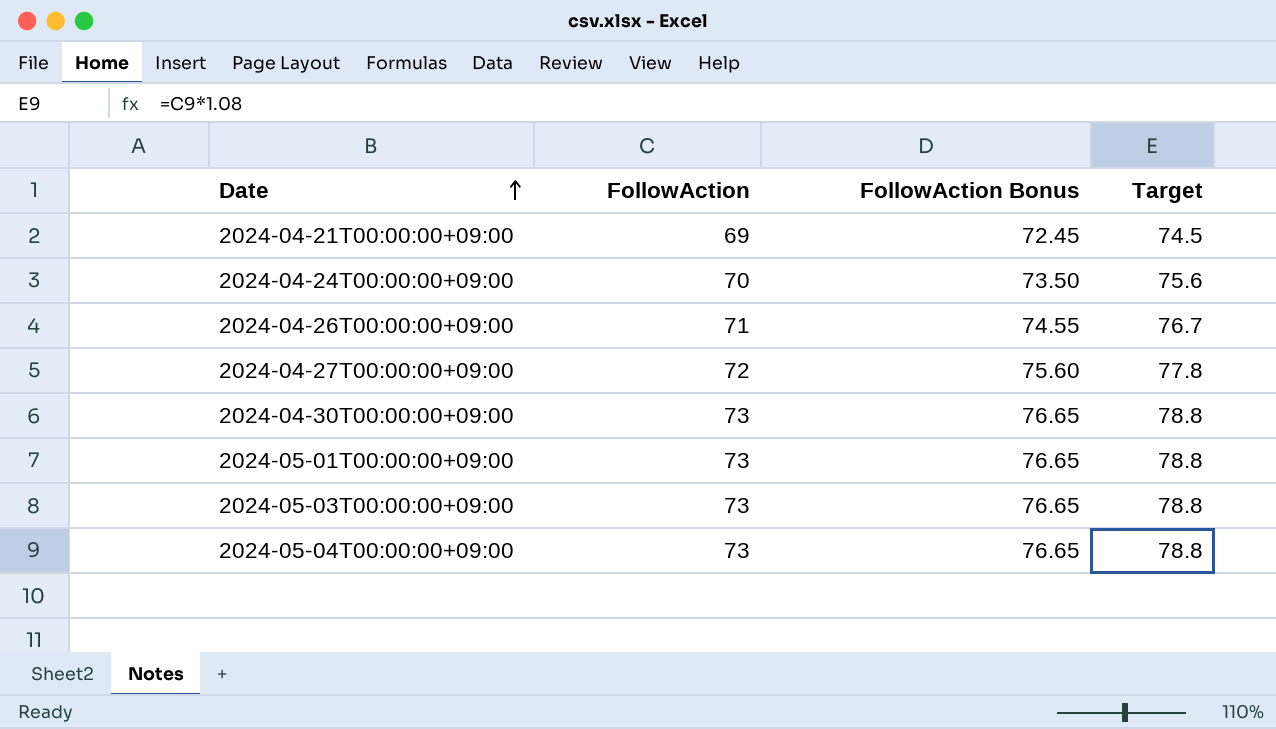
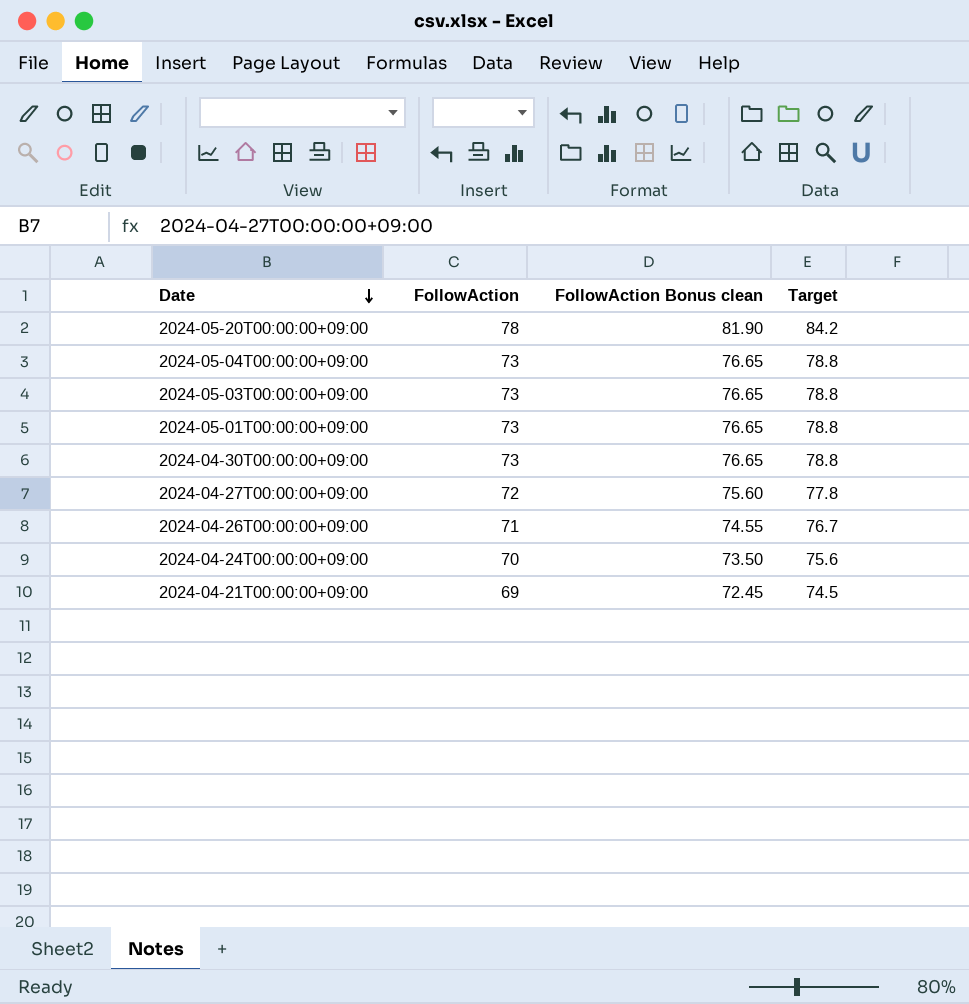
row order: Date ascending -> Date descending
column name: FollowAction Bonus -> FollowAction Bonus clean
row 2024-05-20T00:00:00+09:00: none -> 78 | 81.90 | 84.2

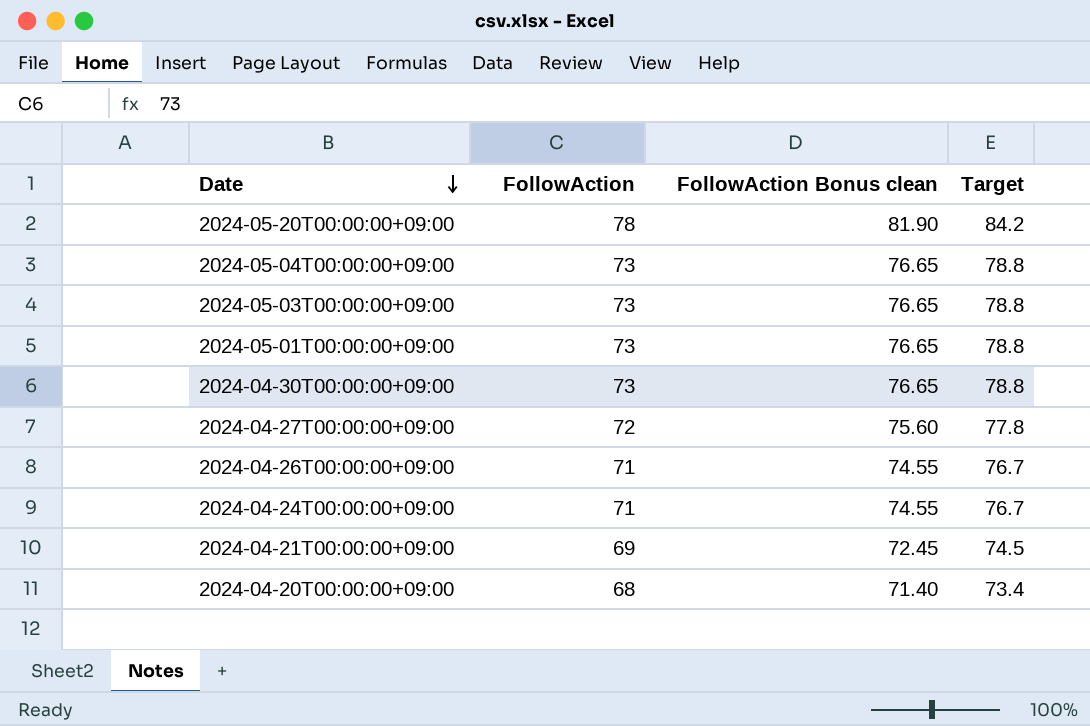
2024-04-24T00:00:00+09:00 | FollowAction: 70 -> 71
2024-04-24T00:00:00+09:00 | FollowAction Bonus clean: 73.50 -> 74.55
2024-04-24T00:00:00+09:00 | Target: 75.6 -> 76.7
row 2024-04-20T00:00:00+09:00: none -> 68 | 71.40 | 73.4

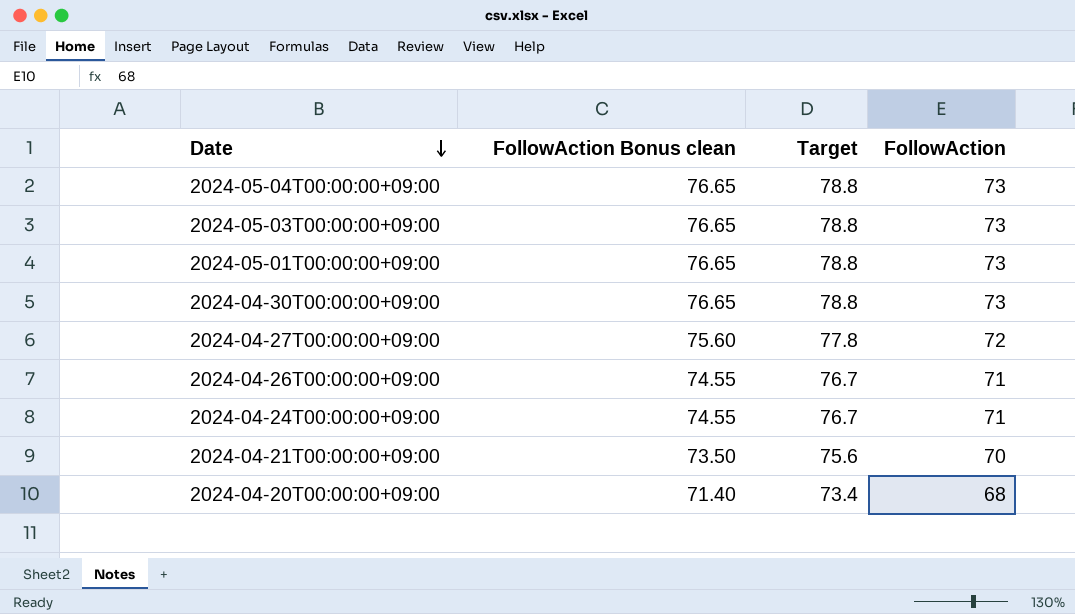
column FollowAction | position: 2 -> 4
row 2024-05-20T00:00:00+09:00: 78 | 81.90 | 84.2 -> none
2024-04-21T00:00:00+09:00 | FollowAction Bonus clean: 72.45 -> 73.50
2024-04-21T00:00:00+09:00 | Target: 74.5 -> 75.6
2024-04-21T00:00:00+09:00 | FollowAction: 69 -> 70

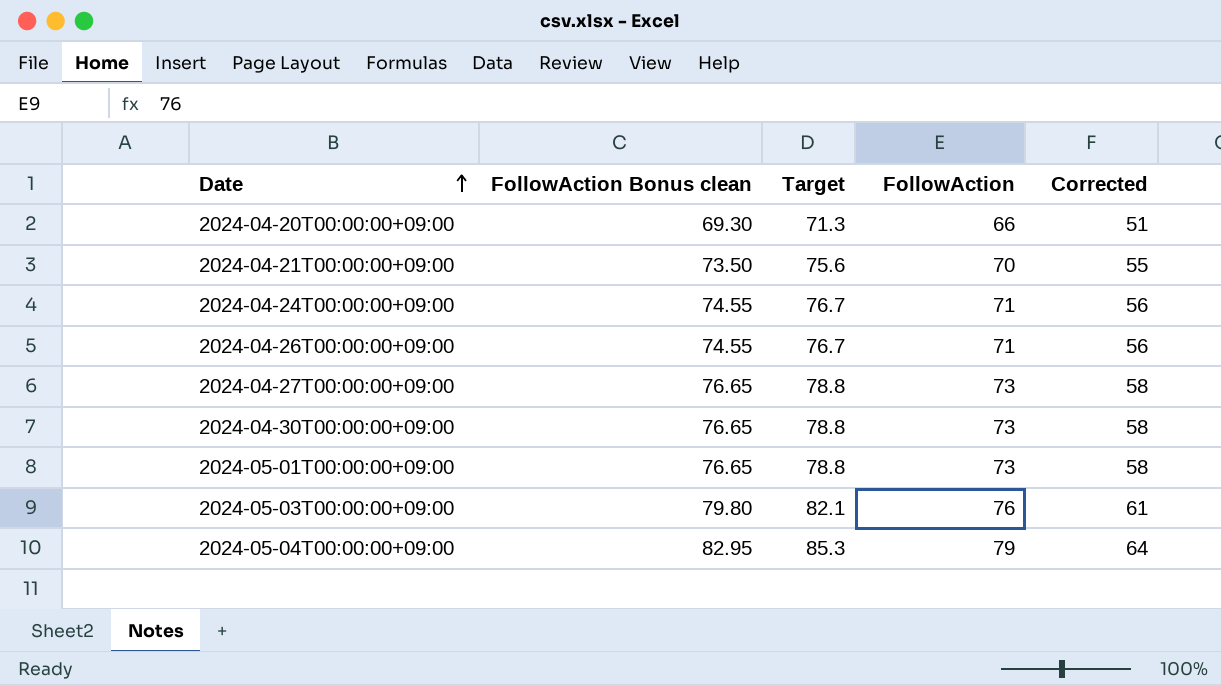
row order: Date descending -> Date ascending
column Corrected | formula: none -> [FollowAction] - 15
2024-04-20T00:00:00+09:00 | FollowAction Bonus clean: 71.40 -> 69.30
2024-04-20T00:00:00+09:00 | Target: 73.4 -> 71.3
2024-04-20T00:00:00+09:00 | FollowAction: 68 -> 66
2024-04-27T00:00:00+09:00 | FollowAction Bonus clean: 75.60 -> 76.65
2024-04-27T00:00:00+09:00 | Target: 77.8 -> 78.8
2024-04-27T00:00:00+09:00 | FollowAction: 72 -> 73
2024-05-03T00:00:00+09:00 | FollowAction Bonus clean: 76.65 -> 79.80
2024-05-03T00:00:00+09:00 | Target: 78.8 -> 82.1
2024-05-03T00:00:00+09:00 | FollowAction: 73 -> 76
2024-05-04T00:00:00+09:00 | FollowAction Bonus clean: 76.65 -> 82.95
2024-05-04T00:00:00+09:00 | Target: 78.8 -> 85.3
2024-05-04T00:00:00+09:00 | FollowAction: 73 -> 79

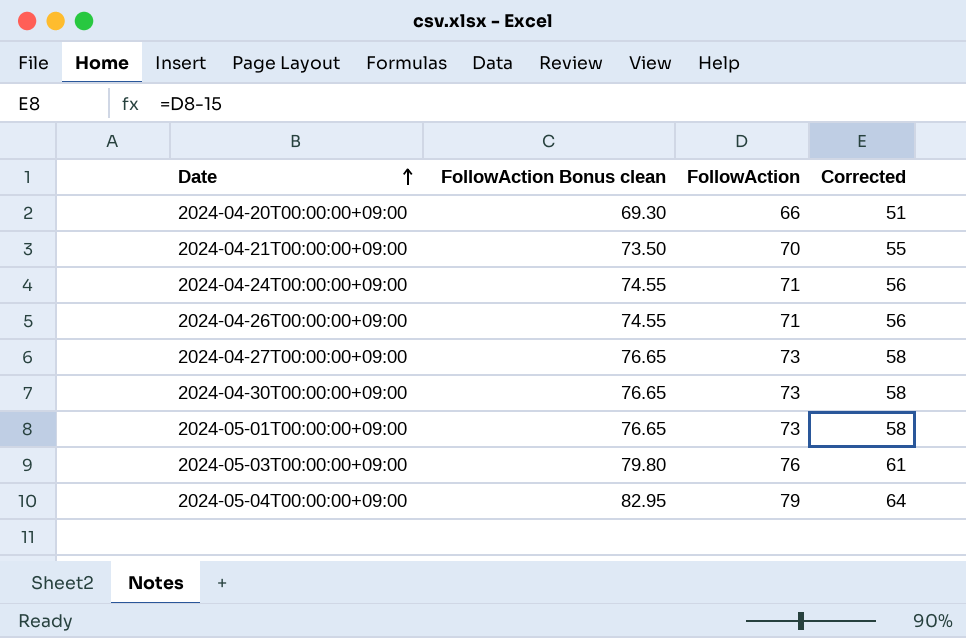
column Target | formula: [FollowAction] * 1.08 -> none

